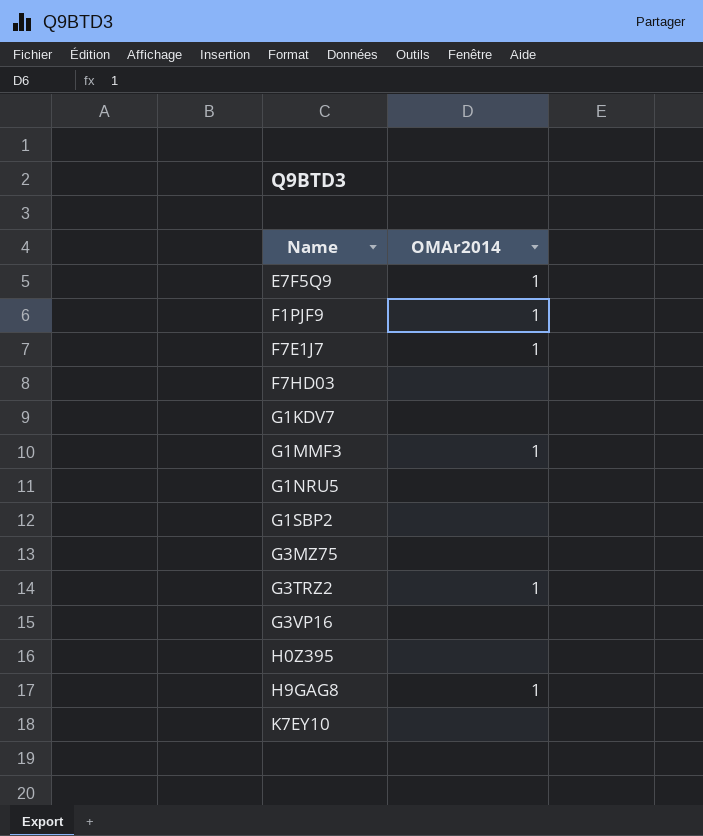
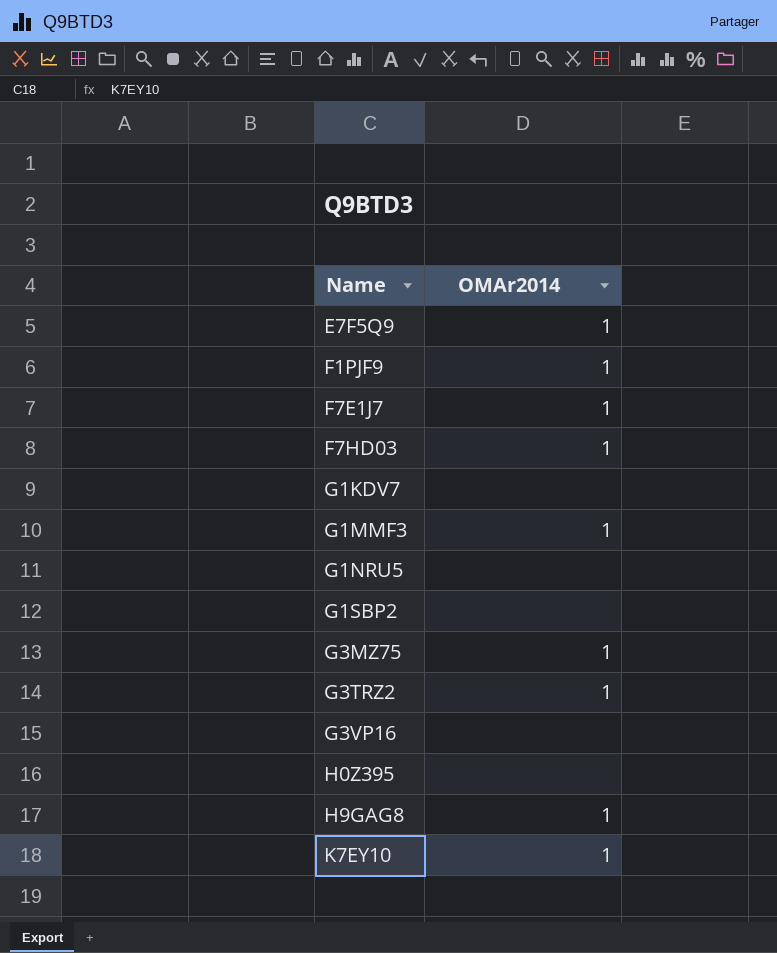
F7HD03 | OMAr2014: none -> 1
G3MZ75 | OMAr2014: none -> 1
K7EY10 | OMAr2014: none -> 1

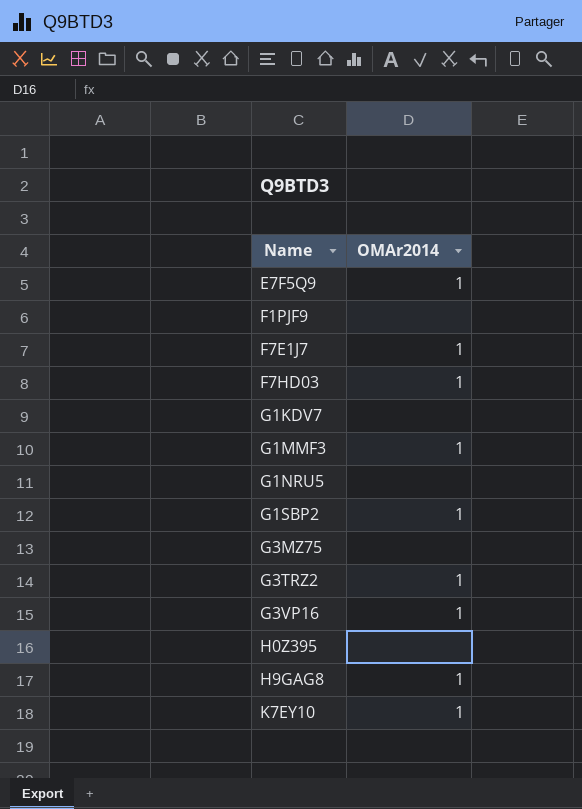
F1PJF9 | OMAr2014: 1 -> none
G1SBP2 | OMAr2014: none -> 1
G3MZ75 | OMAr2014: 1 -> none
G3VP16 | OMAr2014: none -> 1

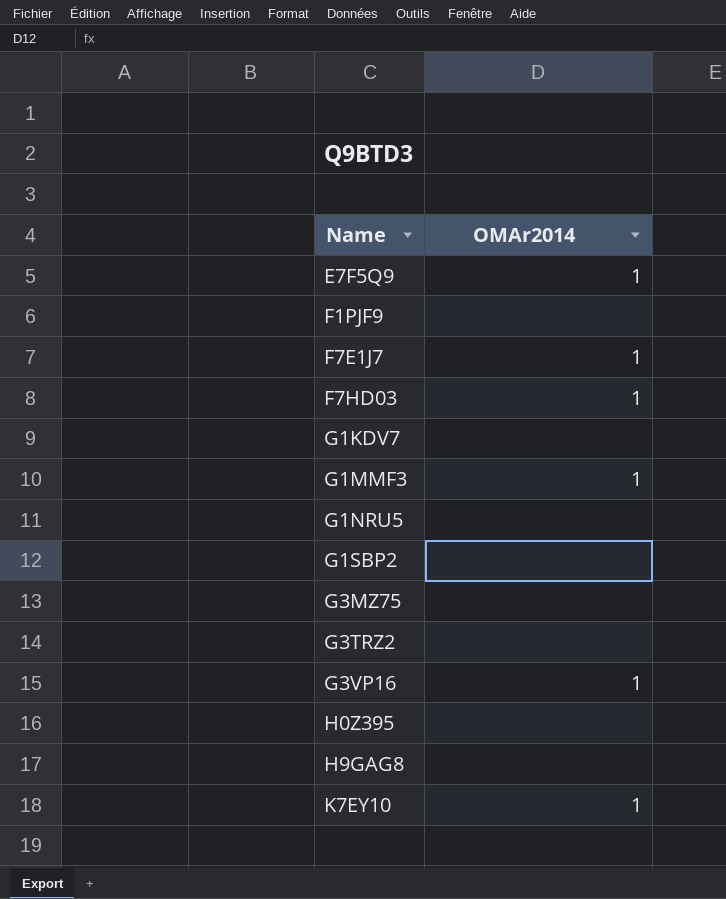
G1SBP2 | OMAr2014: 1 -> none
G3TRZ2 | OMAr2014: 1 -> none
H9GAG8 | OMAr2014: 1 -> none

